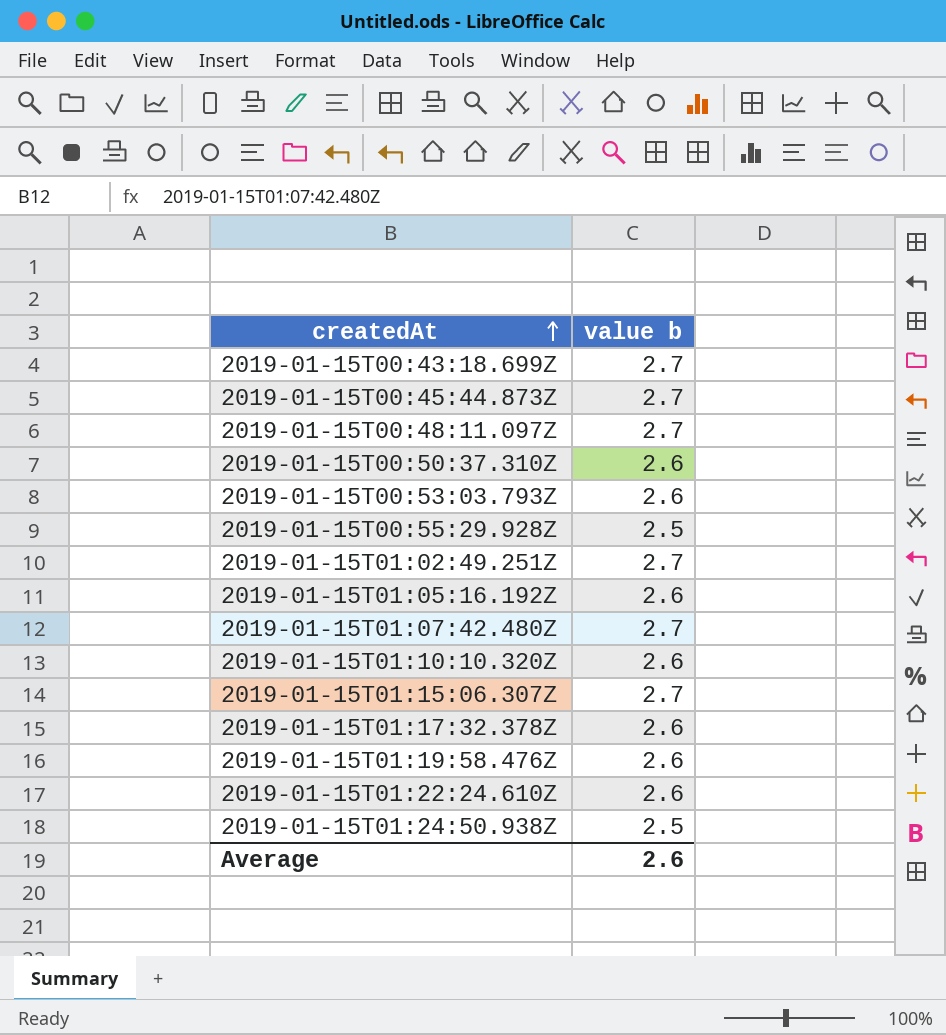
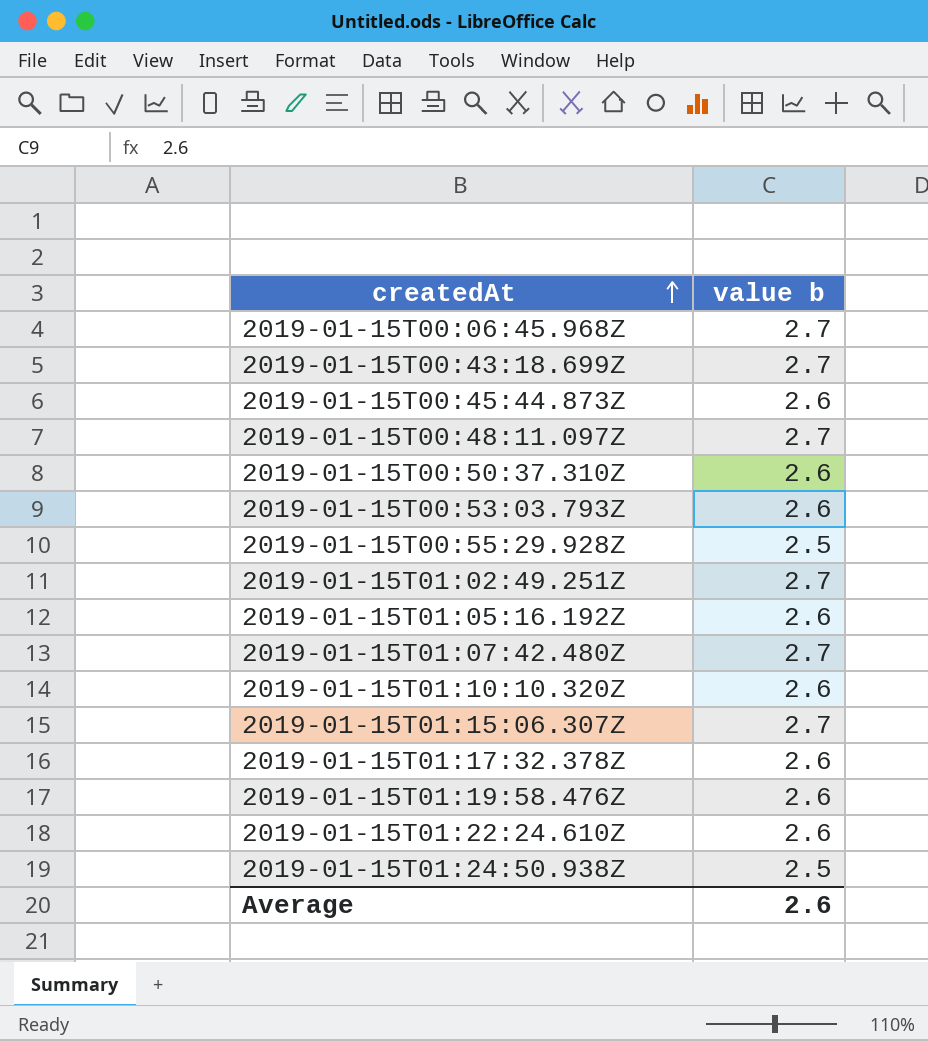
row 2019-01-15T00:06:45.968Z: none -> 2.7
2019-01-15T00:45:44.873Z | value b: 2.7 -> 2.6

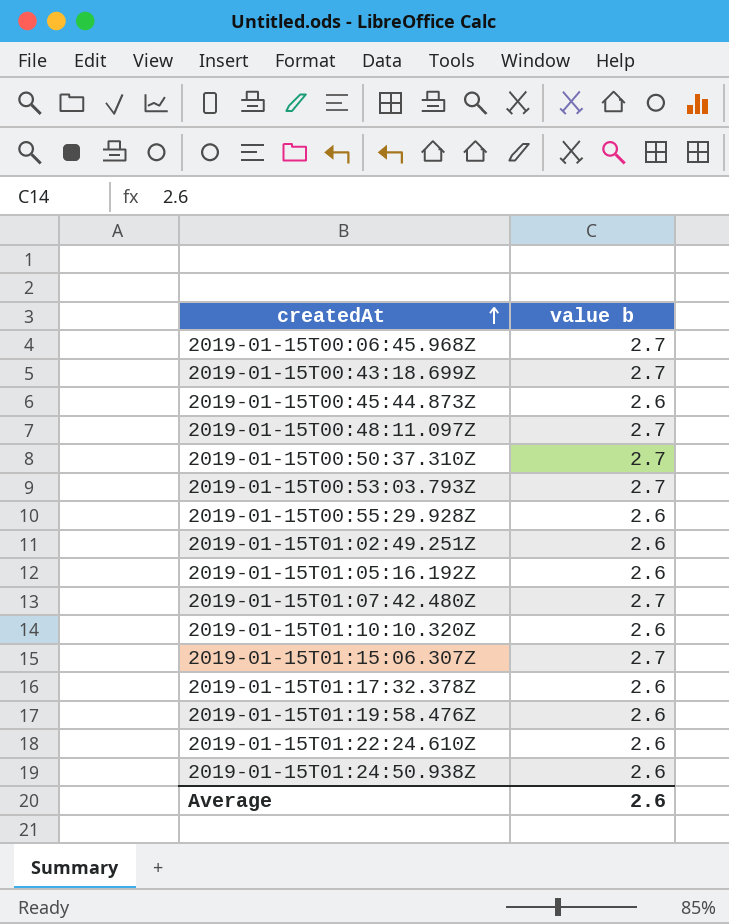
2019-01-15T00:50:37.310Z | value b: 2.6 -> 2.7
2019-01-15T00:53:03.793Z | value b: 2.6 -> 2.7
2019-01-15T00:55:29.928Z | value b: 2.5 -> 2.6
2019-01-15T01:02:49.251Z | value b: 2.7 -> 2.6
2019-01-15T01:24:50.938Z | value b: 2.5 -> 2.6

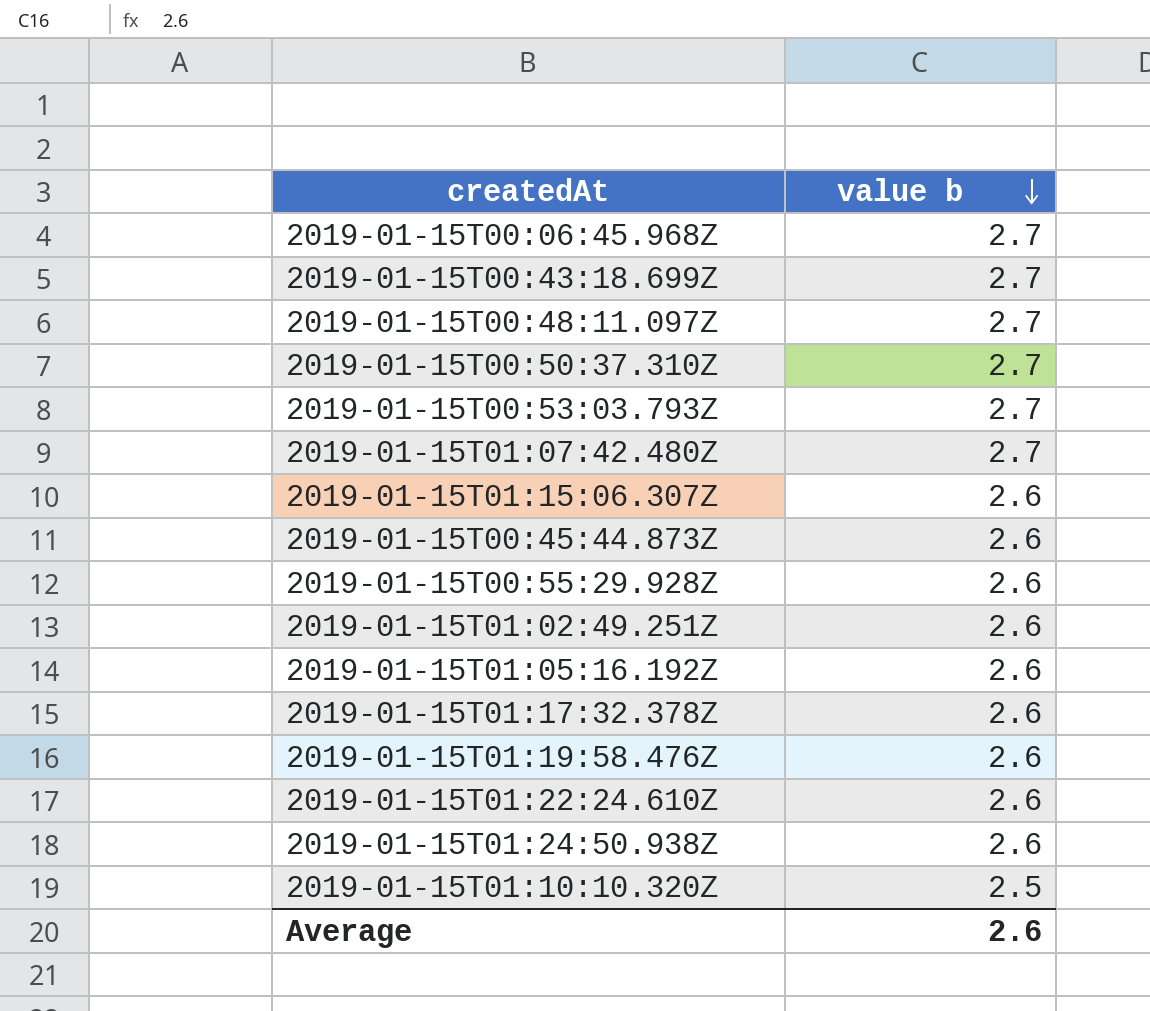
row order: createdAt ascending -> value b descending
2019-01-15T01:15:06.307Z | value b: 2.7 -> 2.6
2019-01-15T01:10:10.320Z | value b: 2.6 -> 2.5

